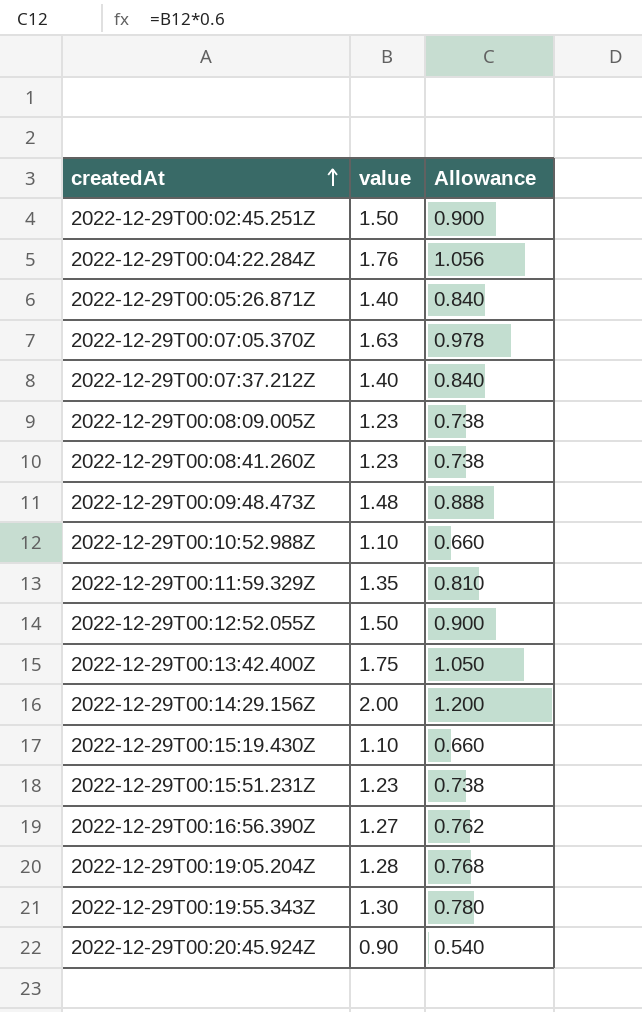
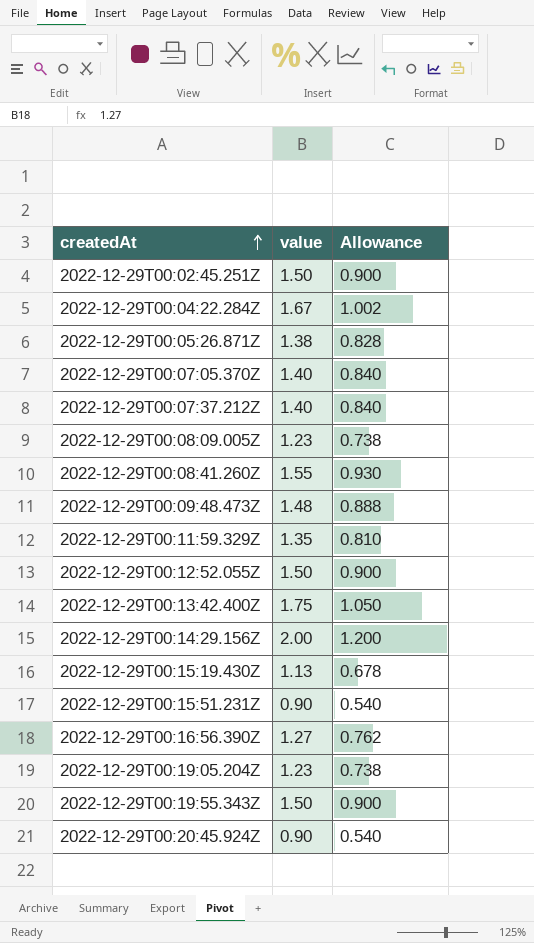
row 2022-12-29T00:10:52.988Z: 1.10 | 0.660 -> none
2022-12-29T00:04:22.284Z | value: 1.76 -> 1.67
2022-12-29T00:04:22.284Z | Allowance: 1.056 -> 1.002
2022-12-29T00:05:26.871Z | value: 1.40 -> 1.38
2022-12-29T00:05:26.871Z | Allowance: 0.840 -> 0.828
2022-12-29T00:07:05.370Z | value: 1.63 -> 1.40
2022-12-29T00:07:05.370Z | Allowance: 0.978 -> 0.840
2022-12-29T00:08:41.260Z | value: 1.23 -> 1.55
2022-12-29T00:08:41.260Z | Allowance: 0.738 -> 0.930
2022-12-29T00:15:19.430Z | value: 1.10 -> 1.13
2022-12-29T00:15:19.430Z | Allowance: 0.660 -> 0.678
2022-12-29T00:15:51.231Z | value: 1.23 -> 0.90
2022-12-29T00:15:51.231Z | Allowance: 0.738 -> 0.540
2022-12-29T00:19:05.204Z | value: 1.28 -> 1.23
2022-12-29T00:19:05.204Z | Allowance: 0.768 -> 0.738
2022-12-29T00:19:55.343Z | value: 1.30 -> 1.50
2022-12-29T00:19:55.343Z | Allowance: 0.780 -> 0.900

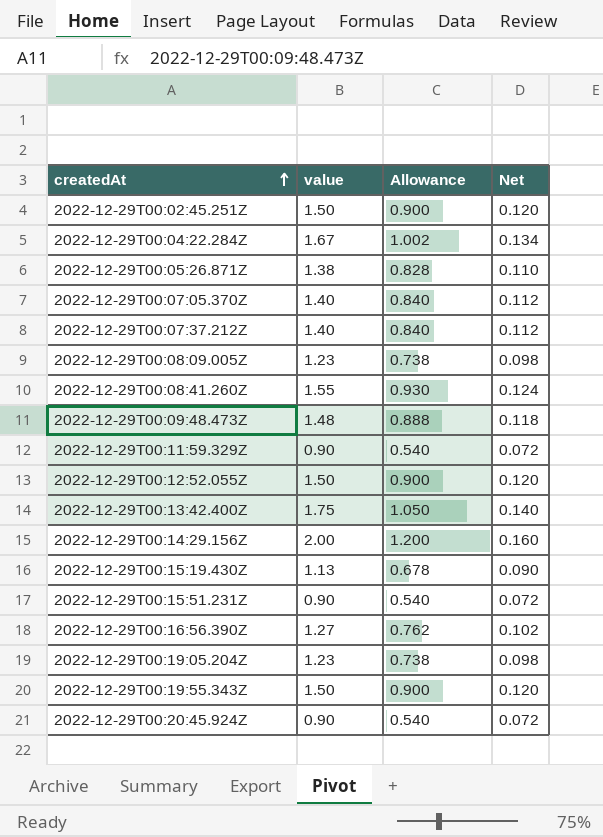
column Net | formula: none -> [value] * 0.08
2022-12-29T00:11:59.329Z | value: 1.35 -> 0.90
2022-12-29T00:11:59.329Z | Allowance: 0.810 -> 0.540

